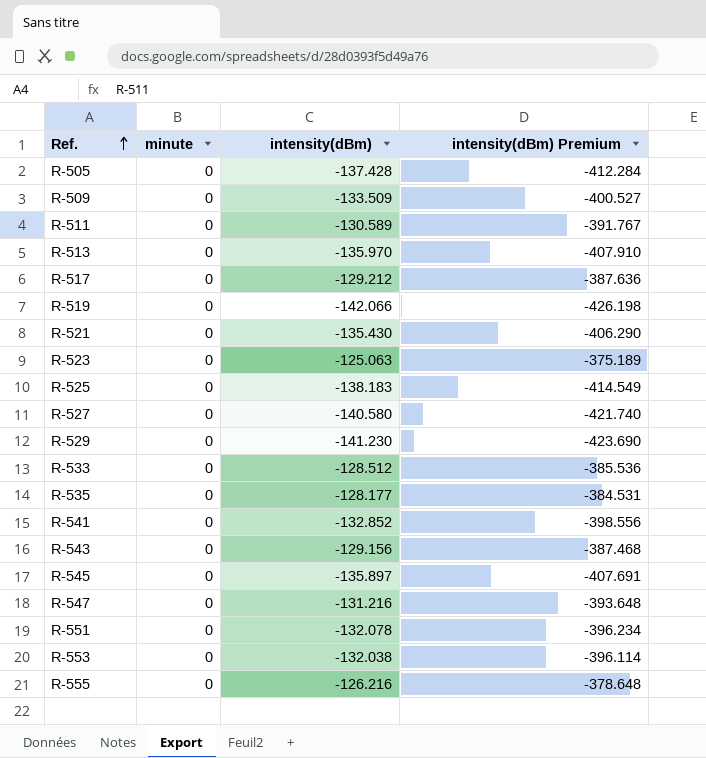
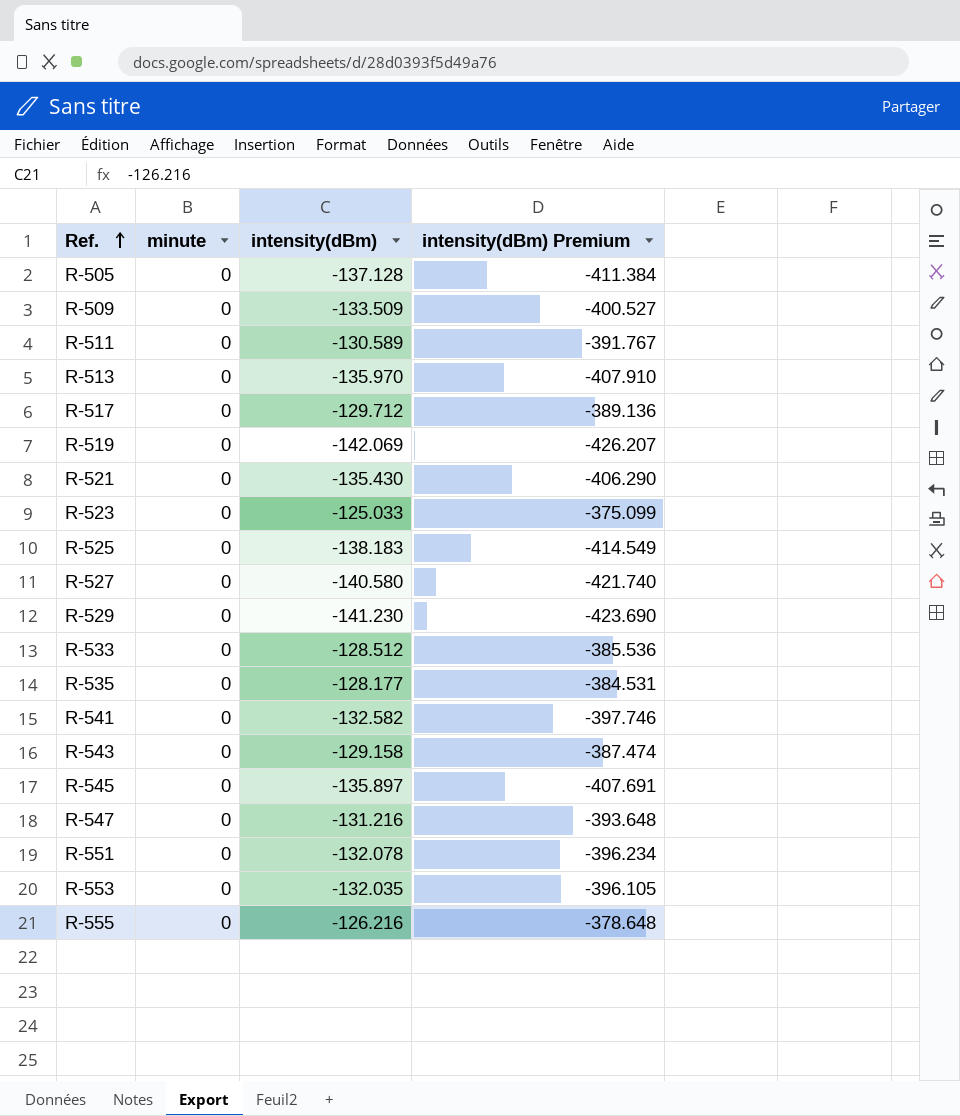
R-505 | intensity(dBm): -137.428 -> -137.128
R-505 | intensity(dBm) Premium: -412.284 -> -411.384
R-517 | intensity(dBm): -129.212 -> -129.712
R-517 | intensity(dBm) Premium: -387.636 -> -389.136
R-519 | intensity(dBm): -142.066 -> -142.069
R-519 | intensity(dBm) Premium: -426.198 -> -426.207
R-523 | intensity(dBm): -125.063 -> -125.033
R-523 | intensity(dBm) Premium: -375.189 -> -375.099
R-541 | intensity(dBm): -132.852 -> -132.582
R-541 | intensity(dBm) Premium: -398.556 -> -397.746
R-543 | intensity(dBm): -129.156 -> -129.158
R-543 | intensity(dBm) Premium: -387.468 -> -387.474
R-553 | intensity(dBm): -132.038 -> -132.035
R-553 | intensity(dBm) Premium: -396.114 -> -396.105

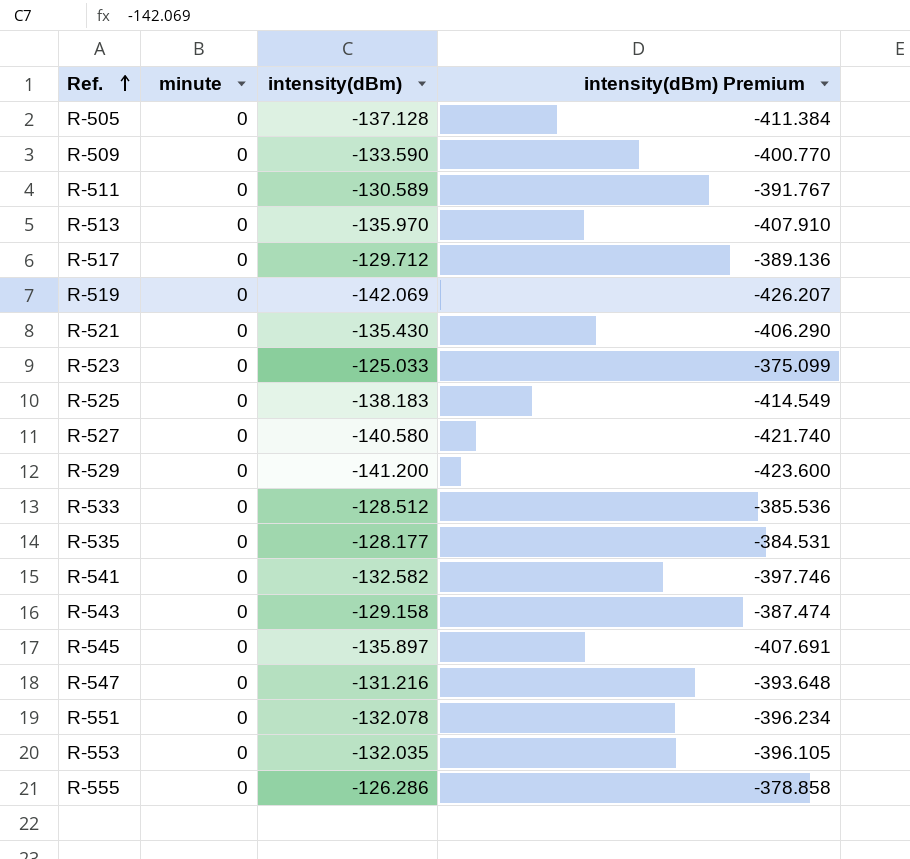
R-509 | intensity(dBm): -133.509 -> -133.590
R-509 | intensity(dBm) Premium: -400.527 -> -400.770
R-529 | intensity(dBm): -141.230 -> -141.200
R-529 | intensity(dBm) Premium: -423.690 -> -423.600
R-555 | intensity(dBm): -126.216 -> -126.286
R-555 | intensity(dBm) Premium: -378.648 -> -378.858

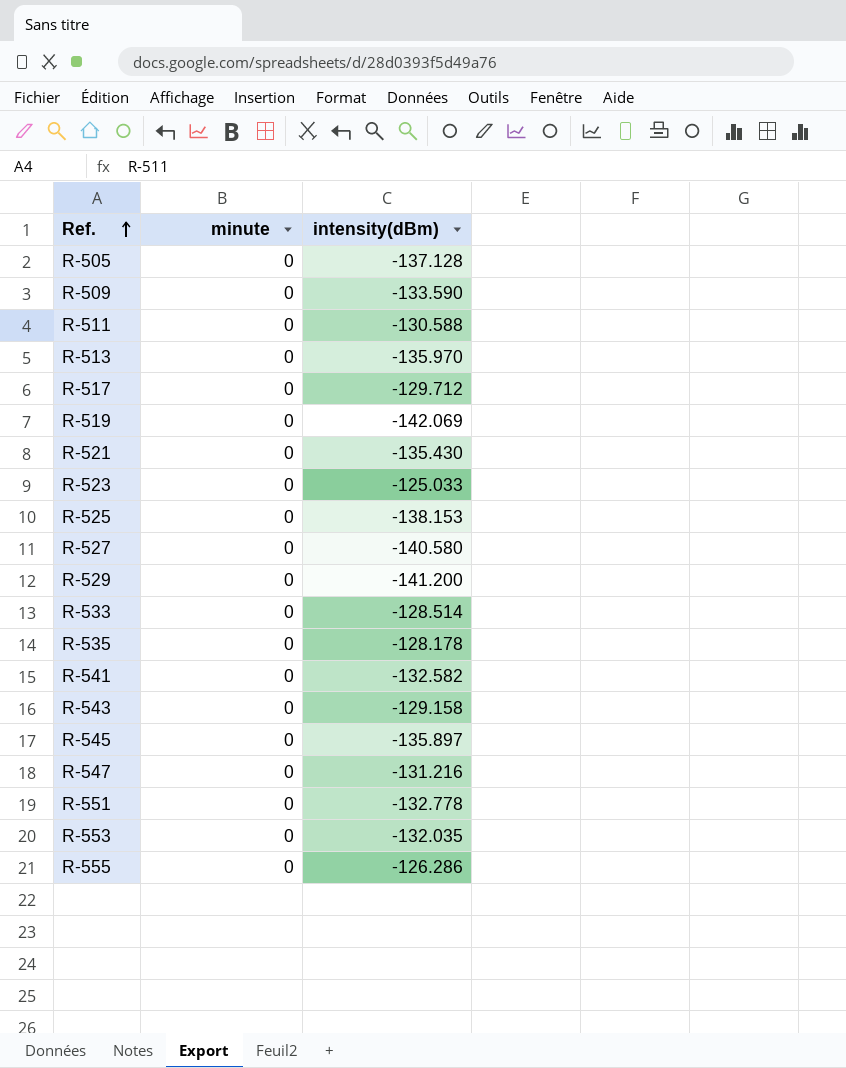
column intensity(dBm) Premium | formula: [intensity(dBm)] * 3 -> none
R-511 | intensity(dBm): -130.589 -> -130.588
R-525 | intensity(dBm): -138.183 -> -138.153
R-533 | intensity(dBm): -128.512 -> -128.514
R-535 | intensity(dBm): -128.177 -> -128.178
R-551 | intensity(dBm): -132.078 -> -132.778

